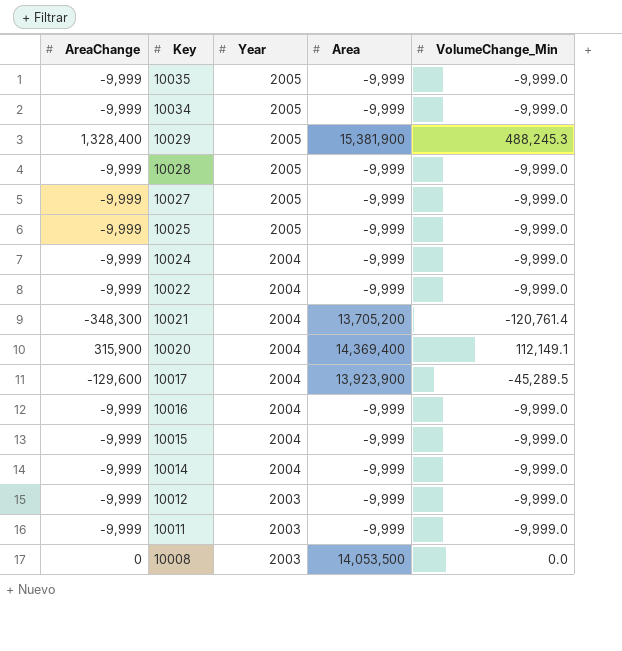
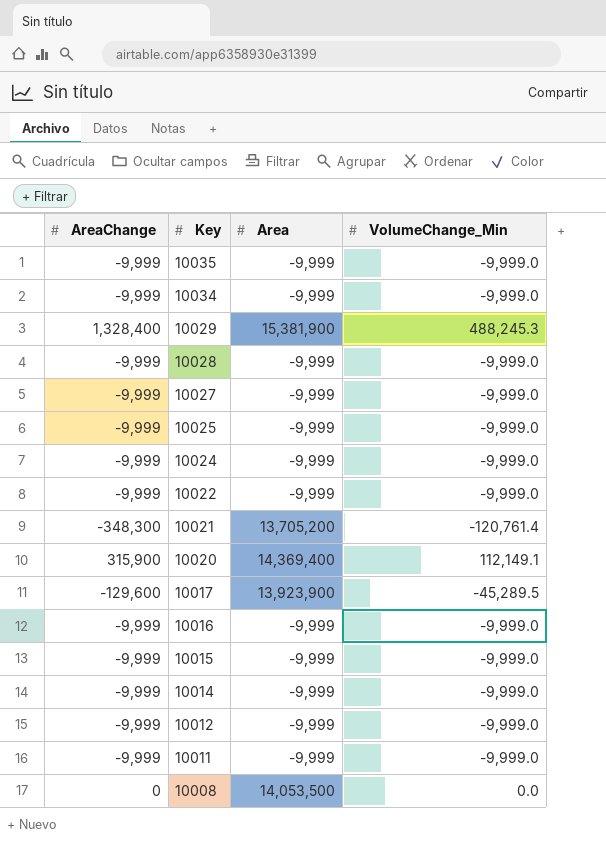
column Year | position: 3 -> none

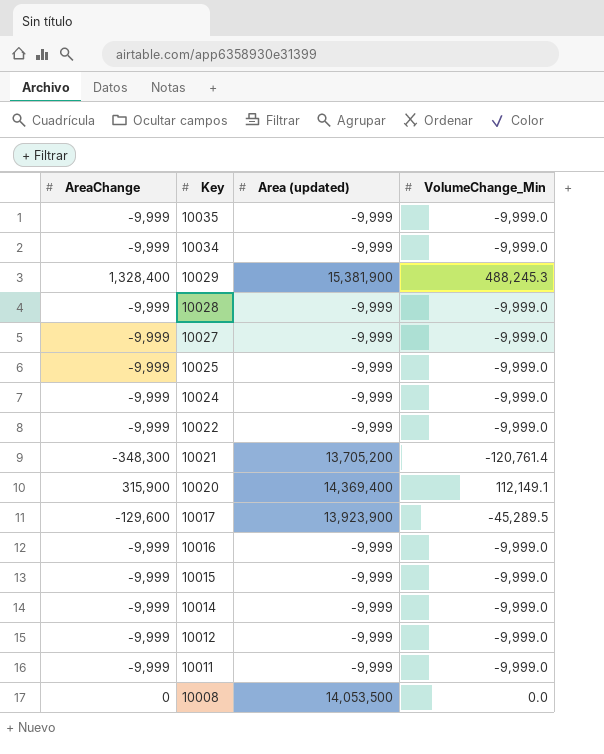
column name: Area -> Area (updated)

